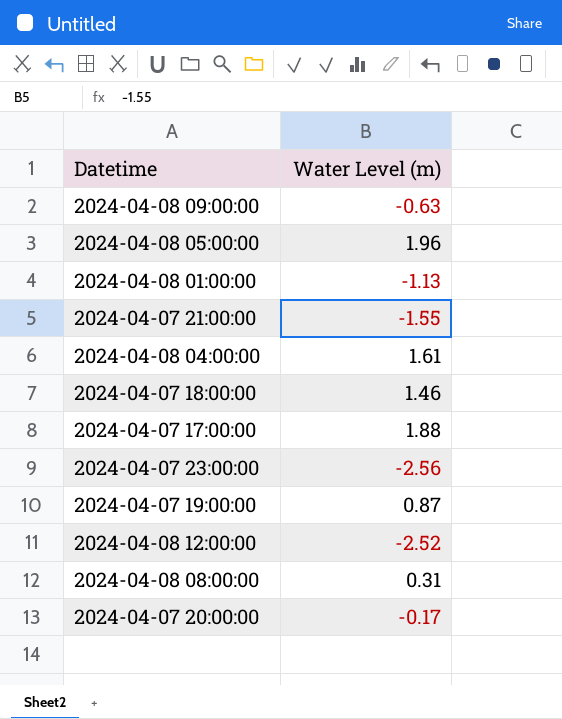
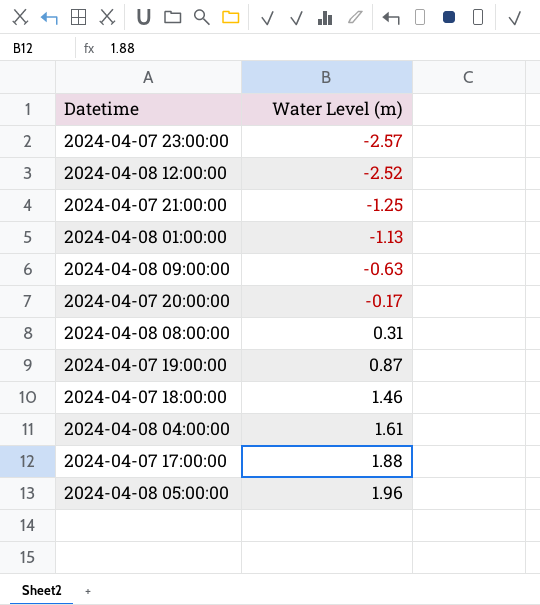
row order: none -> Water Level (m) ascending
2024-04-07 23:00:00 | Water Level (m): -2.56 -> -2.57
2024-04-07 21:00:00 | Water Level (m): -1.55 -> -1.25

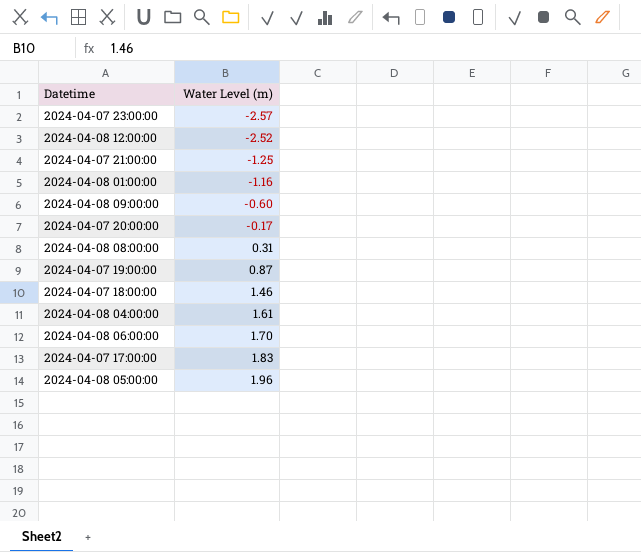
2024-04-08 01:00:00 | Water Level (m): -1.13 -> -1.16
2024-04-08 09:00:00 | Water Level (m): -0.63 -> -0.60
row 2024-04-08 06:00:00: none -> 1.70
2024-04-07 17:00:00 | Water Level (m): 1.88 -> 1.83

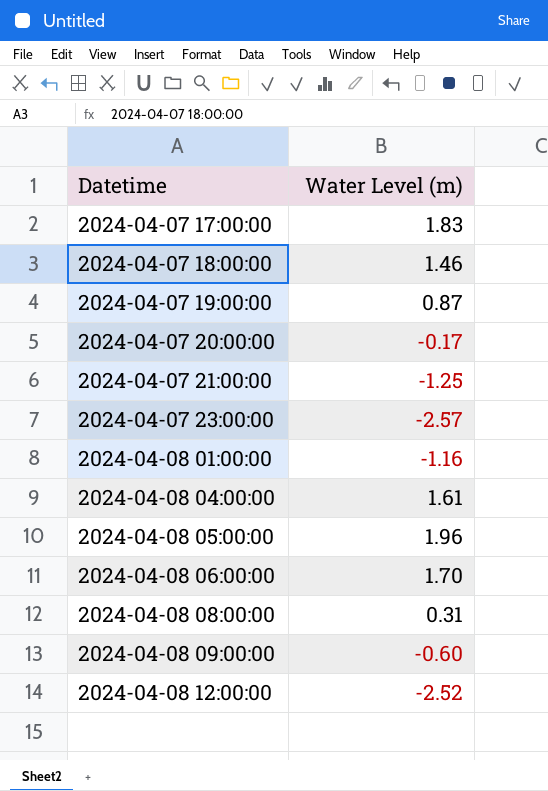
row order: Water Level (m) ascending -> Datetime ascending

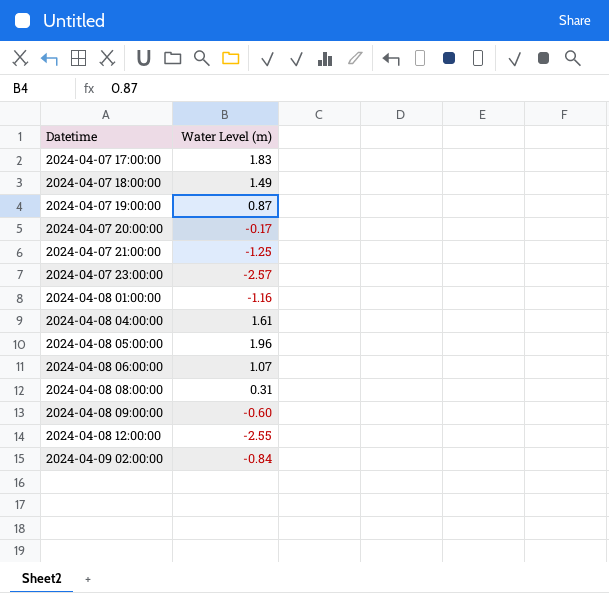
2024-04-07 18:00:00 | Water Level (m): 1.46 -> 1.49
2024-04-08 06:00:00 | Water Level (m): 1.70 -> 1.07
2024-04-08 12:00:00 | Water Level (m): -2.52 -> -2.55
row 2024-04-09 02:00:00: none -> -0.84

